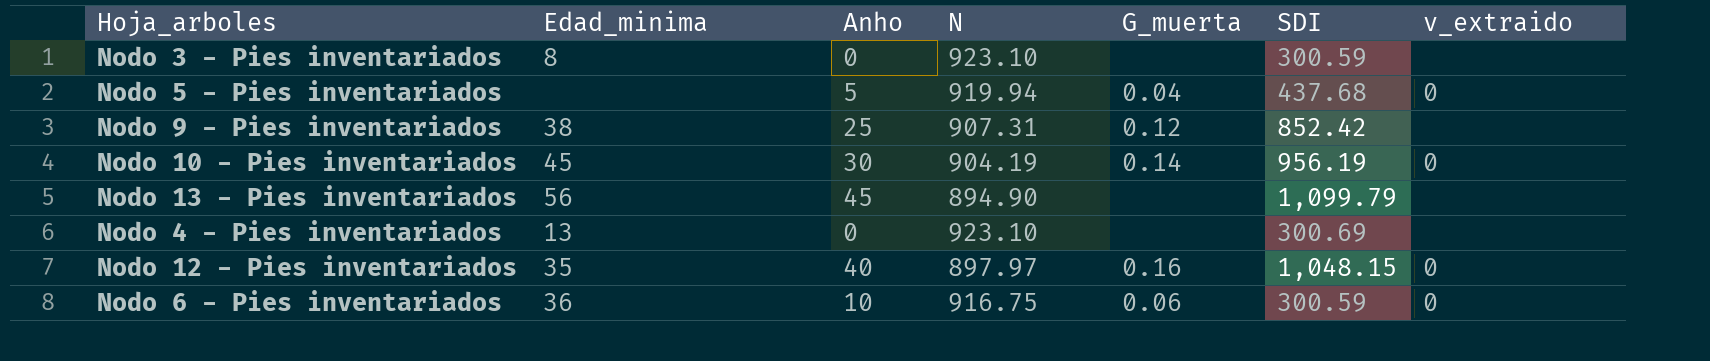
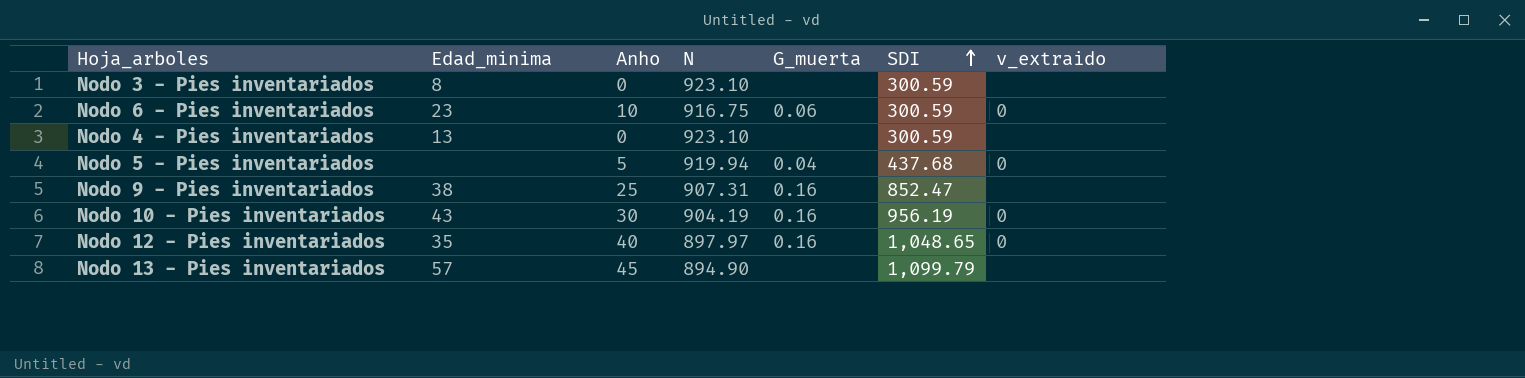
row order: none -> SDI ascending
Nodo 6 - Pies inventariados | Edad_minima: 36 -> 23
Nodo 4 - Pies inventariados | SDI: 300.69 -> 300.59
Nodo 9 - Pies inventariados | G_muerta: 0.12 -> 0.16
Nodo 9 - Pies inventariados | SDI: 852.42 -> 852.47
Nodo 10 - Pies inventariados | Edad_minima: 45 -> 43
Nodo 10 - Pies inventariados | G_muerta: 0.14 -> 0.16
Nodo 12 - Pies inventariados | SDI: 1,048.15 -> 1,048.65
Nodo 13 - Pies inventariados | Edad_minima: 56 -> 57

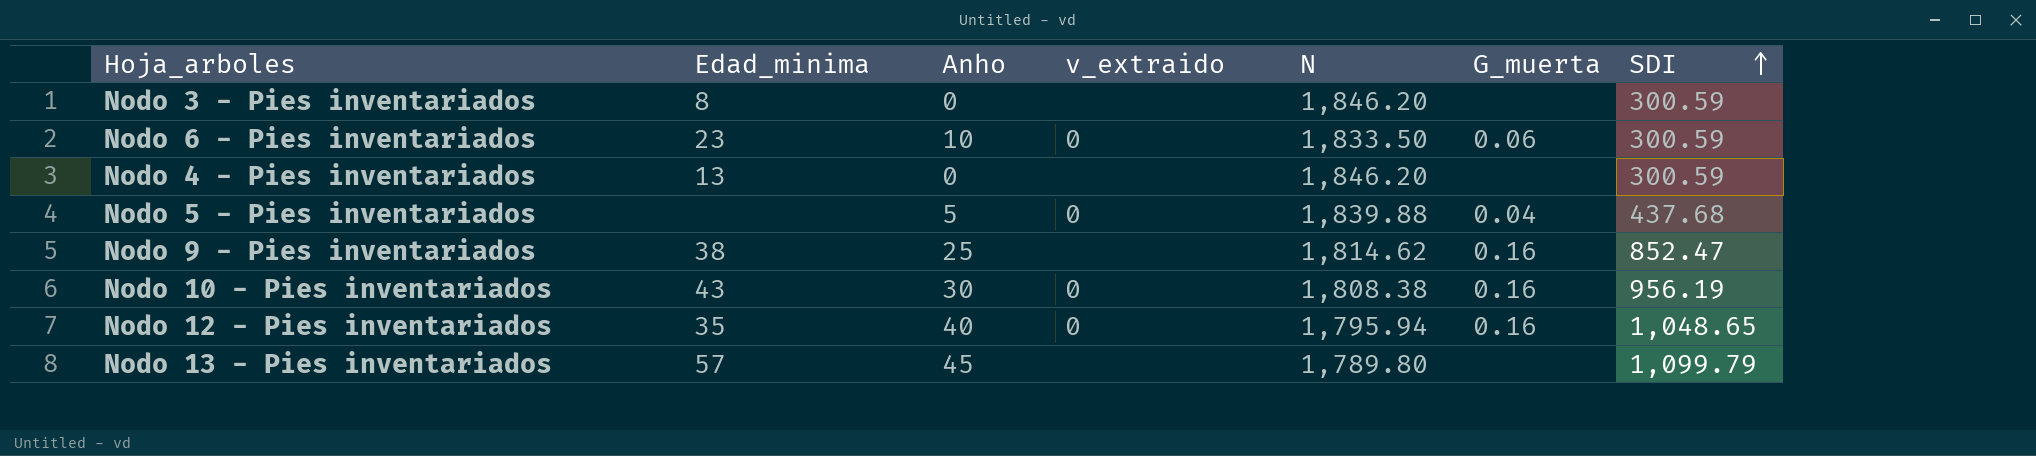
column v_extraido | position: 7 -> 4
Nodo 3 - Pies inventariados | N: 923.10 -> 1,846.20
Nodo 6 - Pies inventariados | N: 916.75 -> 1,833.50
Nodo 4 - Pies inventariados | N: 923.10 -> 1,846.20
Nodo 5 - Pies inventariados | N: 919.94 -> 1,839.88
Nodo 9 - Pies inventariados | N: 907.31 -> 1,814.62
Nodo 10 - Pies inventariados | N: 904.19 -> 1,808.38
Nodo 12 - Pies inventariados | N: 897.97 -> 1,795.94
Nodo 13 - Pies inventariados | N: 894.90 -> 1,789.80

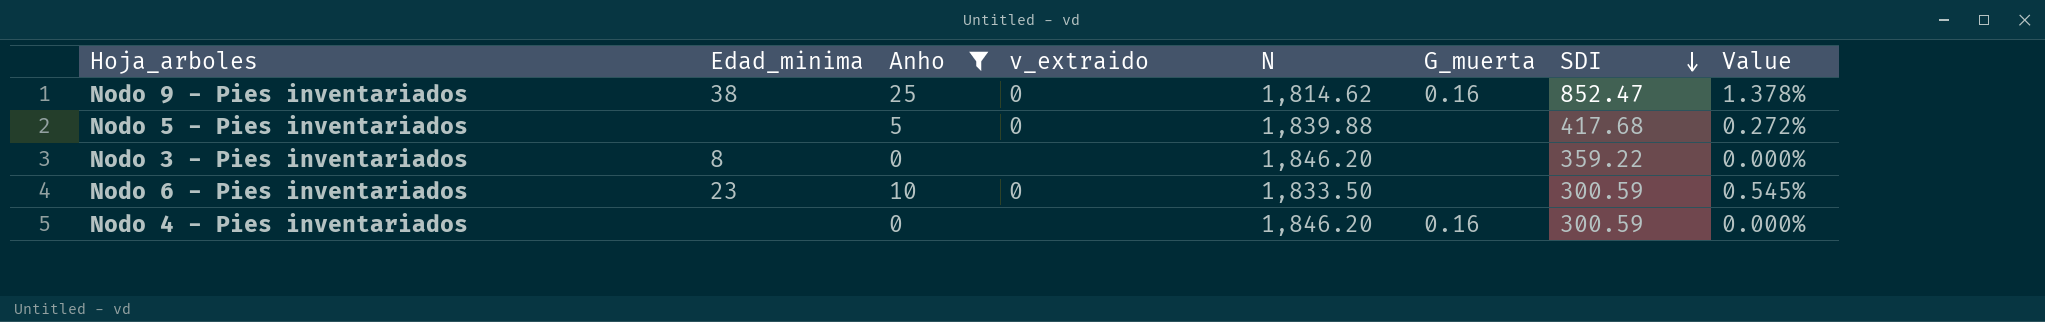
filter: none -> Anho <= 25
row order: SDI ascending -> SDI descending
column Value | formula: none -> [Anho] / [N]
Nodo 9 - Pies inventariados | v_extraido: none -> 0
Nodo 5 - Pies inventariados | G_muerta: 0.04 -> none
Nodo 5 - Pies inventariados | SDI: 437.68 -> 417.68
Nodo 3 - Pies inventariados | SDI: 300.59 -> 359.22
Nodo 6 - Pies inventariados | G_muerta: 0.06 -> none
Nodo 4 - Pies inventariados | Edad_minima: 13 -> none
Nodo 4 - Pies inventariados | G_muerta: none -> 0.16

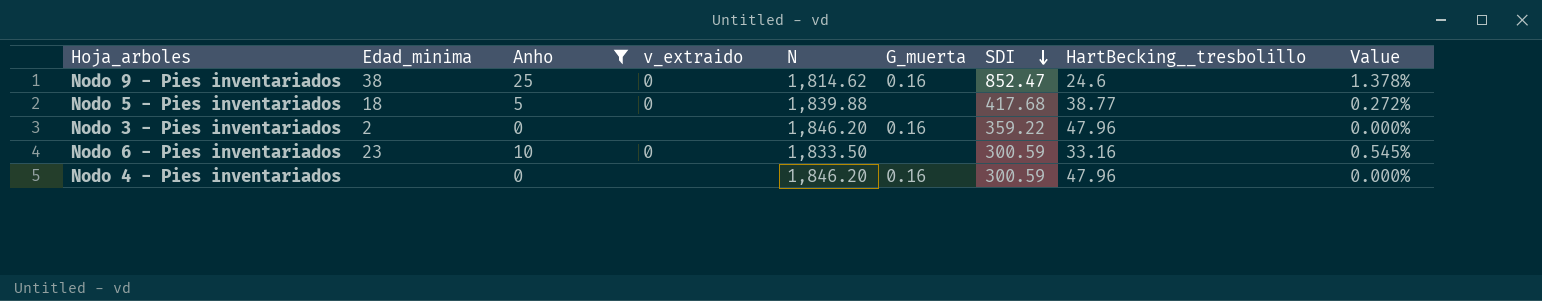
column HartBecking__tresbolillo | position: none -> 8
Nodo 5 - Pies inventariados | Edad_minima: none -> 18
Nodo 3 - Pies inventariados | Edad_minima: 8 -> 2
Nodo 3 - Pies inventariados | G_muerta: none -> 0.16

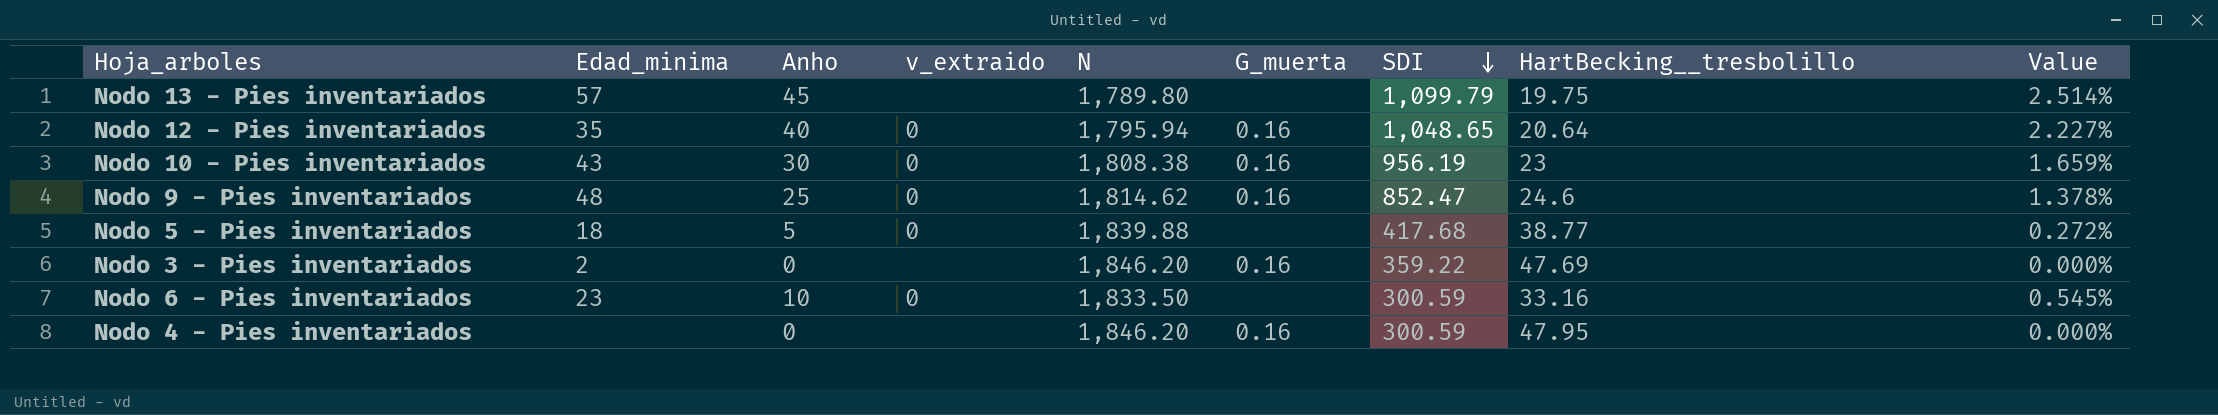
filter: Anho <= 25 -> none
Nodo 9 - Pies inventariados | Edad_minima: 38 -> 48
Nodo 3 - Pies inventariados | HartBecking__tresbolillo: 47.96 -> 47.69
Nodo 4 - Pies inventariados | HartBecking__tresbolillo: 47.96 -> 47.95

